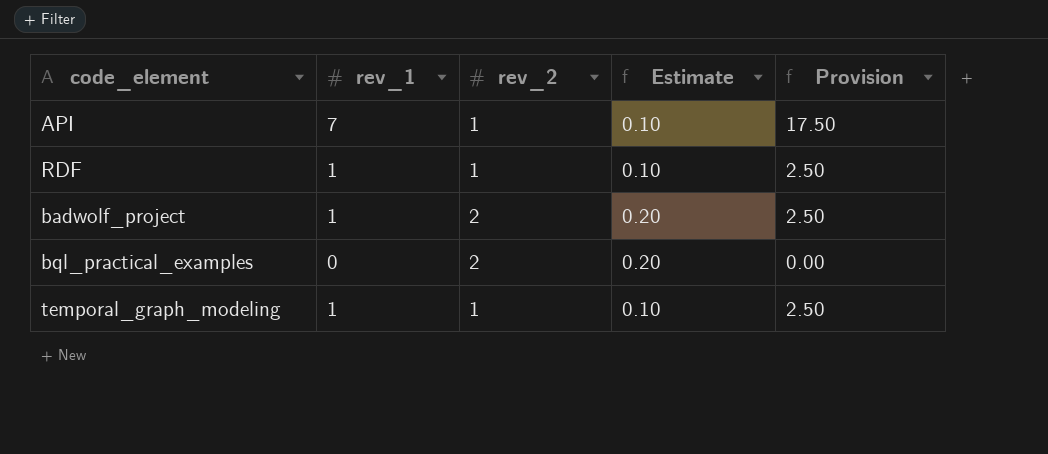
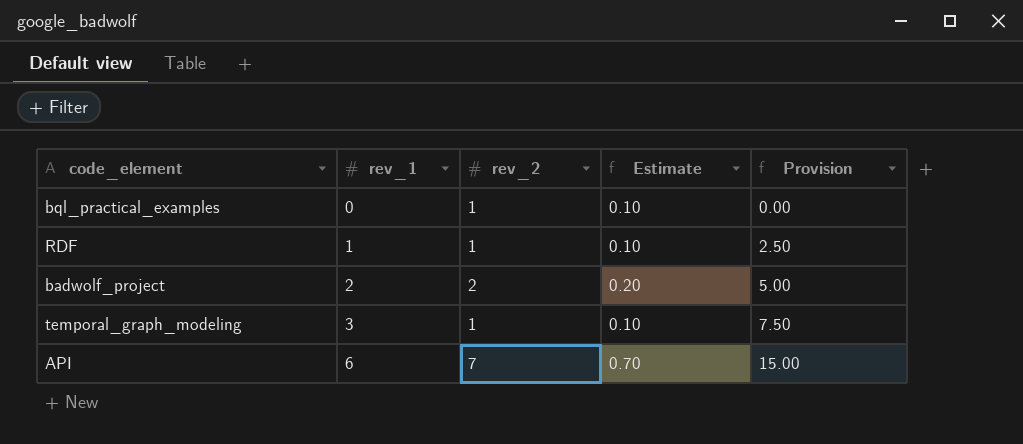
row order: none -> rev_1 ascending
bql_practical_examples | rev_2: 2 -> 1
bql_practical_examples | Estimate: 0.20 -> 0.10
badwolf_project | rev_1: 1 -> 2
badwolf_project | Provision: 2.50 -> 5.00
temporal_graph_modeling | rev_1: 1 -> 3
temporal_graph_modeling | Provision: 2.50 -> 7.50
API | rev_1: 7 -> 6
API | rev_2: 1 -> 7
API | Estimate: 0.10 -> 0.70
API | Provision: 17.50 -> 15.00

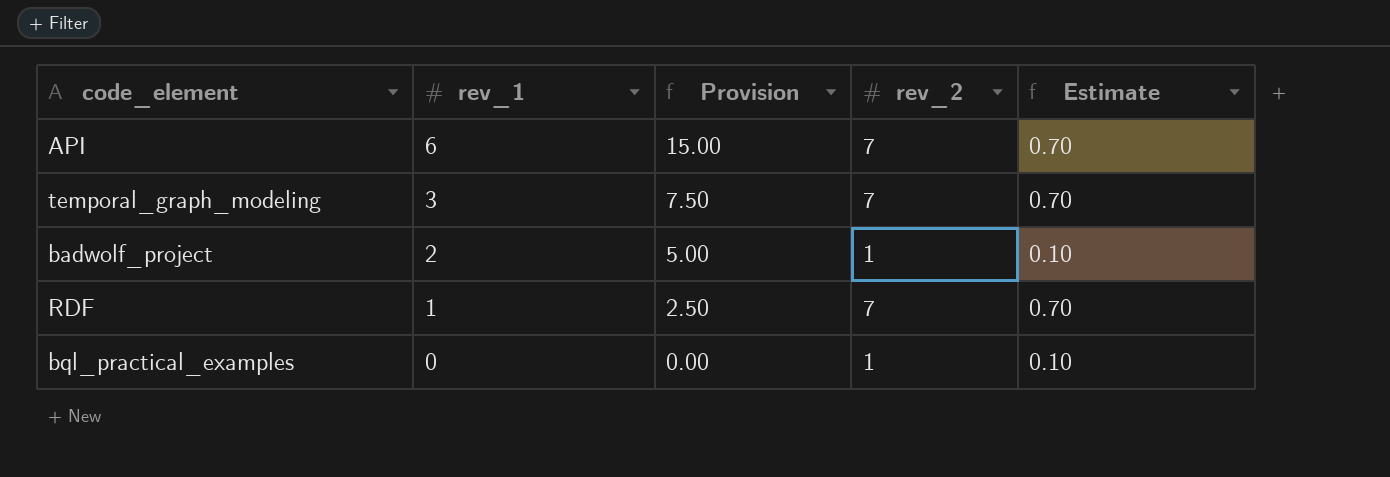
row order: rev_1 ascending -> rev_1 descending
column Provision | position: 5 -> 3
temporal_graph_modeling | rev_2: 1 -> 7
temporal_graph_modeling | Estimate: 0.10 -> 0.70
badwolf_project | rev_2: 2 -> 1
badwolf_project | Estimate: 0.20 -> 0.10
RDF | rev_2: 1 -> 7
RDF | Estimate: 0.10 -> 0.70

